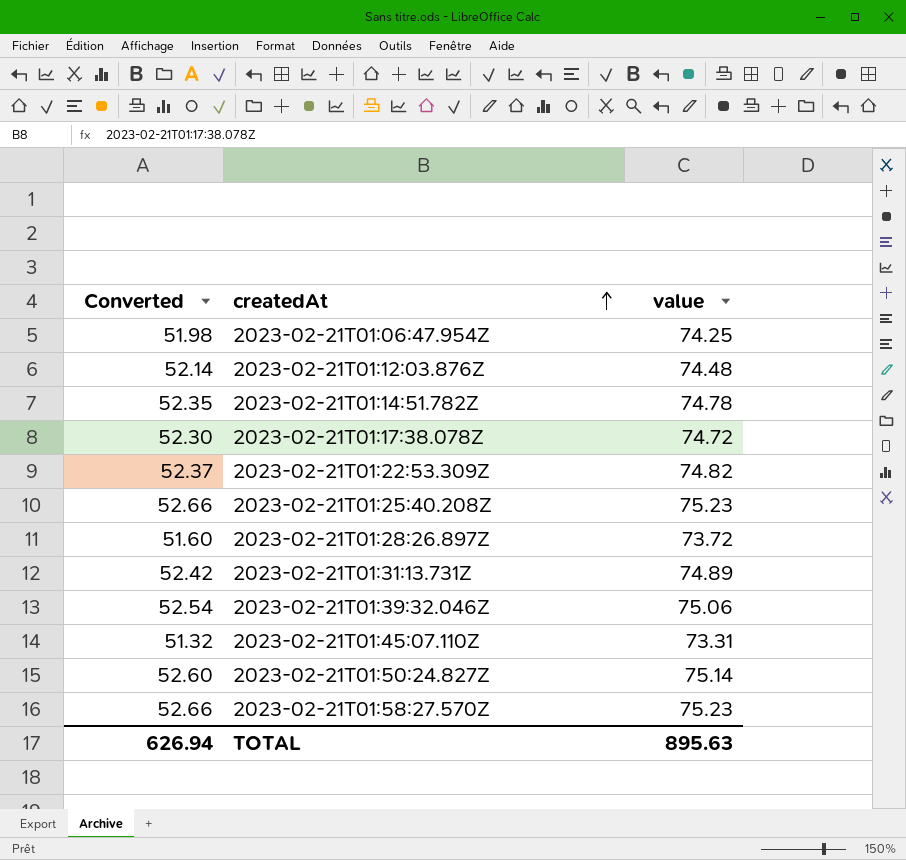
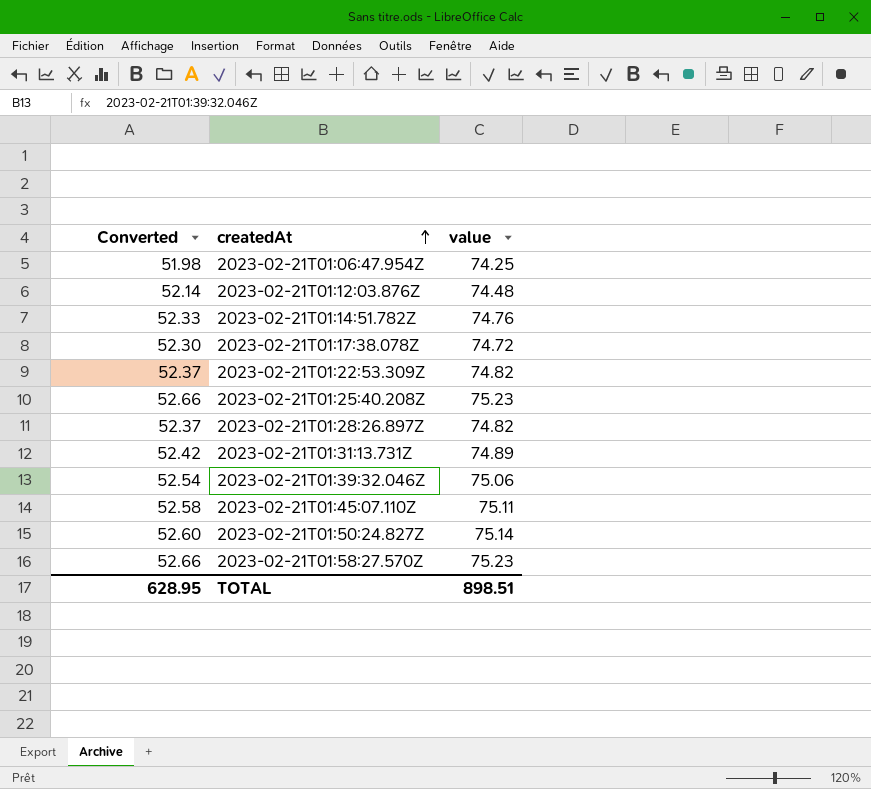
2023-02-21T01:14:51.782Z | Converted: 52.35 -> 52.33
2023-02-21T01:14:51.782Z | value: 74.78 -> 74.76
2023-02-21T01:28:26.897Z | Converted: 51.60 -> 52.37
2023-02-21T01:28:26.897Z | value: 73.72 -> 74.82
2023-02-21T01:45:07.110Z | Converted: 51.32 -> 52.58
2023-02-21T01:45:07.110Z | value: 73.31 -> 75.11
TOTAL | Converted: 626.94 -> 628.95
TOTAL | value: 895.63 -> 898.51

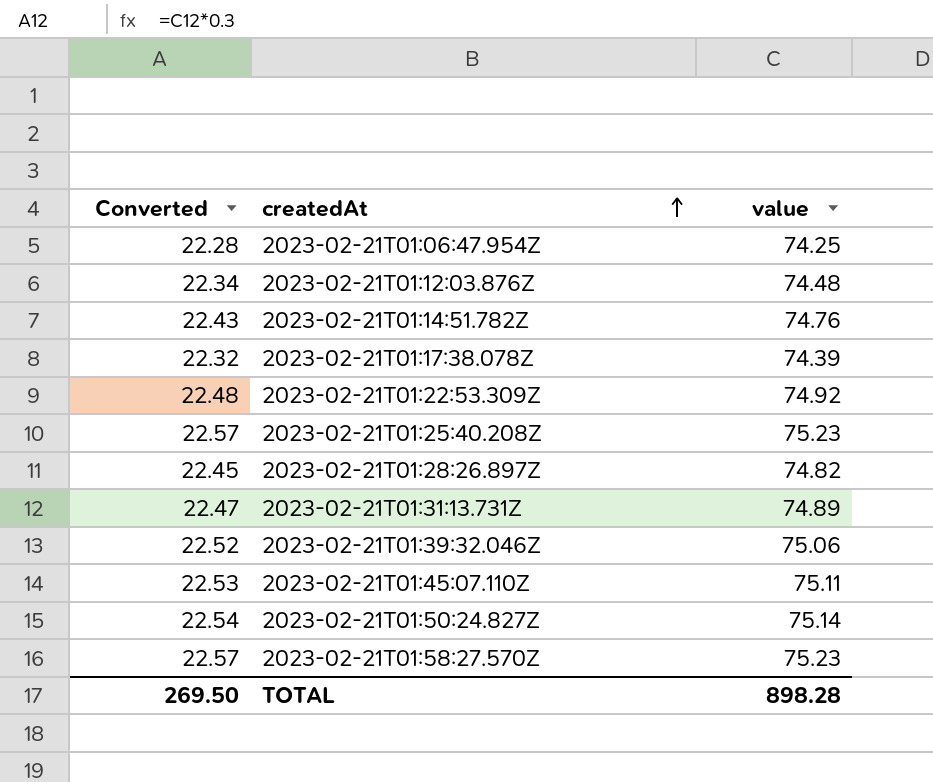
column Converted | formula: [value] * 0.7 -> [value] * 0.3
2023-02-21T01:17:38.078Z | value: 74.72 -> 74.39
2023-02-21T01:22:53.309Z | value: 74.82 -> 74.92
TOTAL | Converted: 628.95 -> 269.50
TOTAL | value: 898.51 -> 898.28

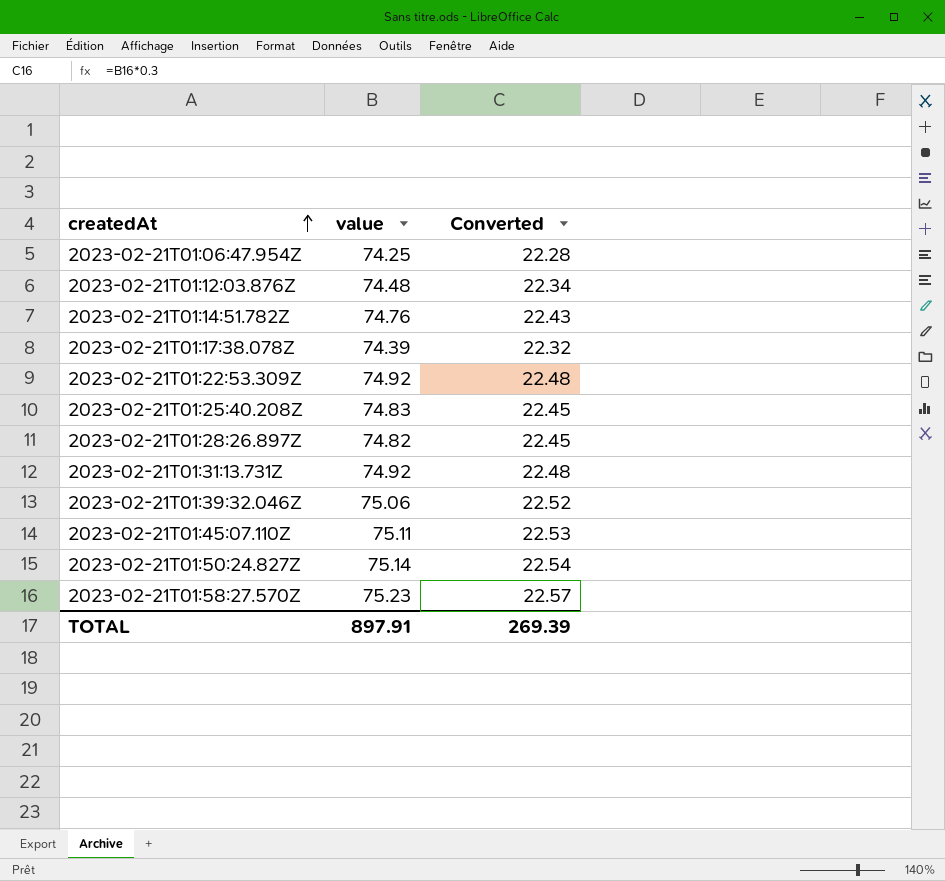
column Converted | position: 1 -> 3
2023-02-21T01:25:40.208Z | value: 75.23 -> 74.83
2023-02-21T01:25:40.208Z | Converted: 22.57 -> 22.45
2023-02-21T01:31:13.731Z | value: 74.89 -> 74.92
2023-02-21T01:31:13.731Z | Converted: 22.47 -> 22.48
TOTAL | value: 898.28 -> 897.91
TOTAL | Converted: 269.50 -> 269.39

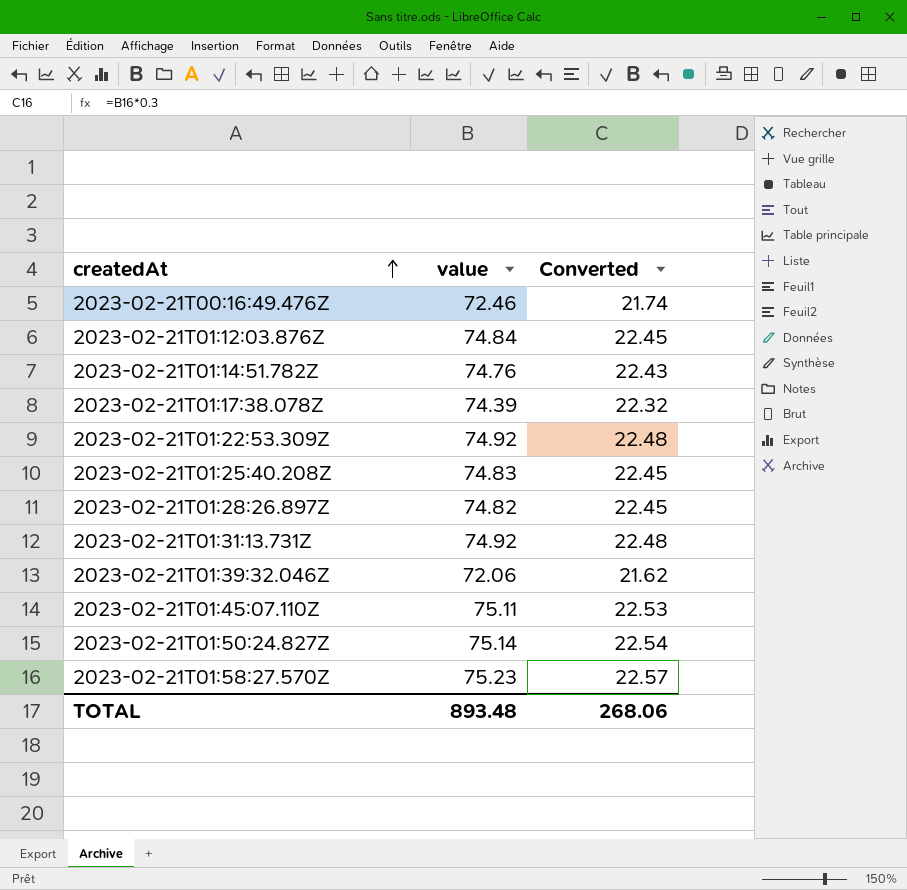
row 2023-02-21T01:06:47.954Z: 74.25 | 22.28 -> none
row 2023-02-21T00:16:49.476Z: none -> 72.46 | 21.74
2023-02-21T01:12:03.876Z | value: 74.48 -> 74.84
2023-02-21T01:12:03.876Z | Converted: 22.34 -> 22.45
2023-02-21T01:39:32.046Z | value: 75.06 -> 72.06
2023-02-21T01:39:32.046Z | Converted: 22.52 -> 21.62
TOTAL | value: 897.91 -> 893.48
TOTAL | Converted: 269.39 -> 268.06

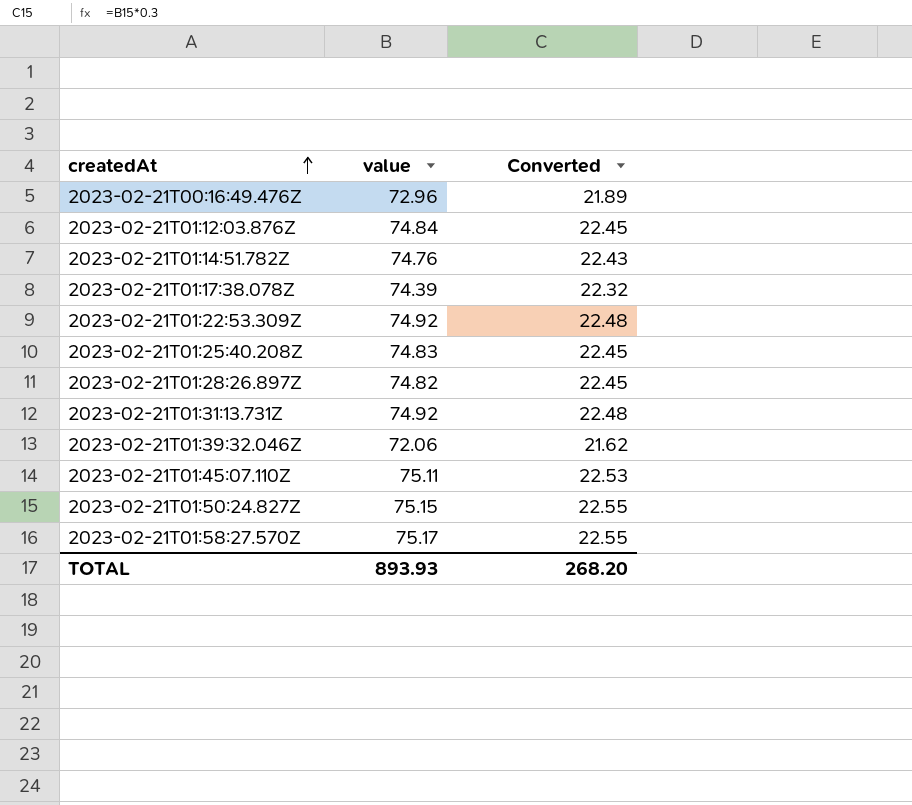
2023-02-21T00:16:49.476Z | value: 72.46 -> 72.96
2023-02-21T00:16:49.476Z | Converted: 21.74 -> 21.89
2023-02-21T01:50:24.827Z | value: 75.14 -> 75.15
2023-02-21T01:50:24.827Z | Converted: 22.54 -> 22.55
2023-02-21T01:58:27.570Z | value: 75.23 -> 75.17
2023-02-21T01:58:27.570Z | Converted: 22.57 -> 22.55
TOTAL | value: 893.48 -> 893.93
TOTAL | Converted: 268.06 -> 268.20

